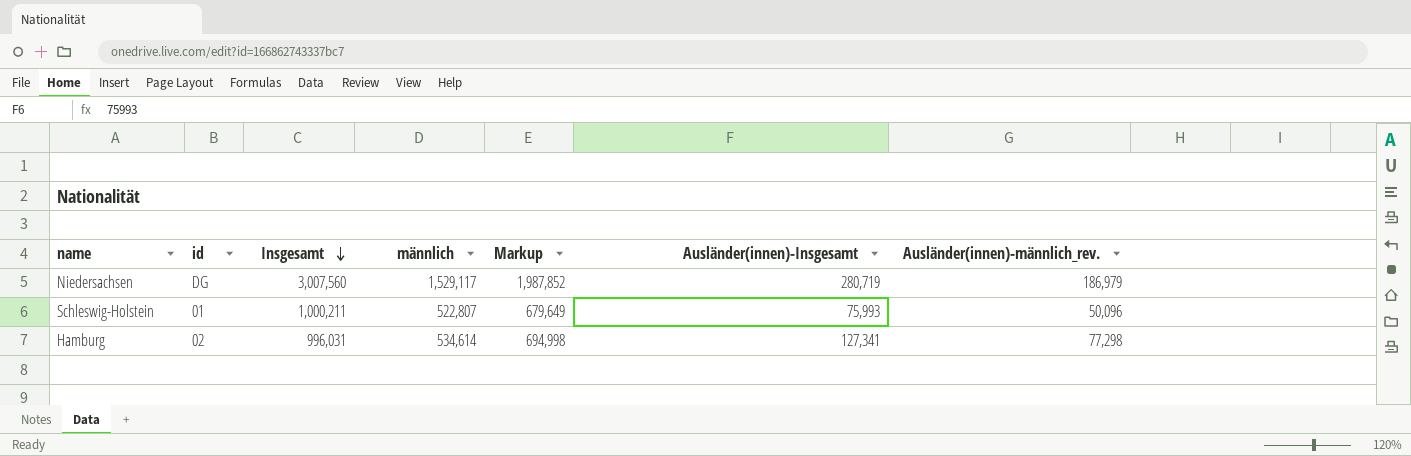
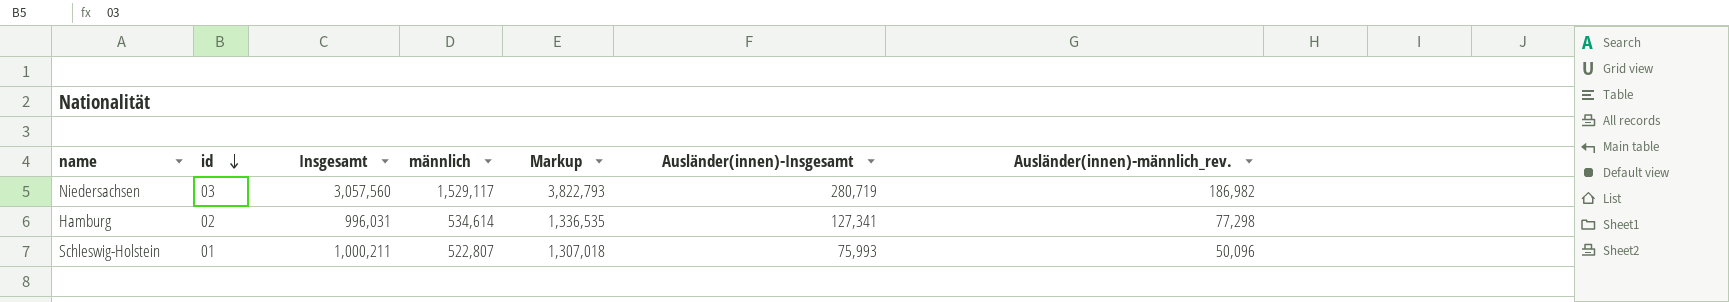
row order: Insgesamt descending -> id descending
column Markup | formula: [männlich] * 1.3 -> [männlich] * 2.5
Niedersachsen | id: DG -> 03
Niedersachsen | Insgesamt: 3,007,560 -> 3,057,560
Niedersachsen | Ausländer(innen)-männlich_rev.: 186,979 -> 186,982

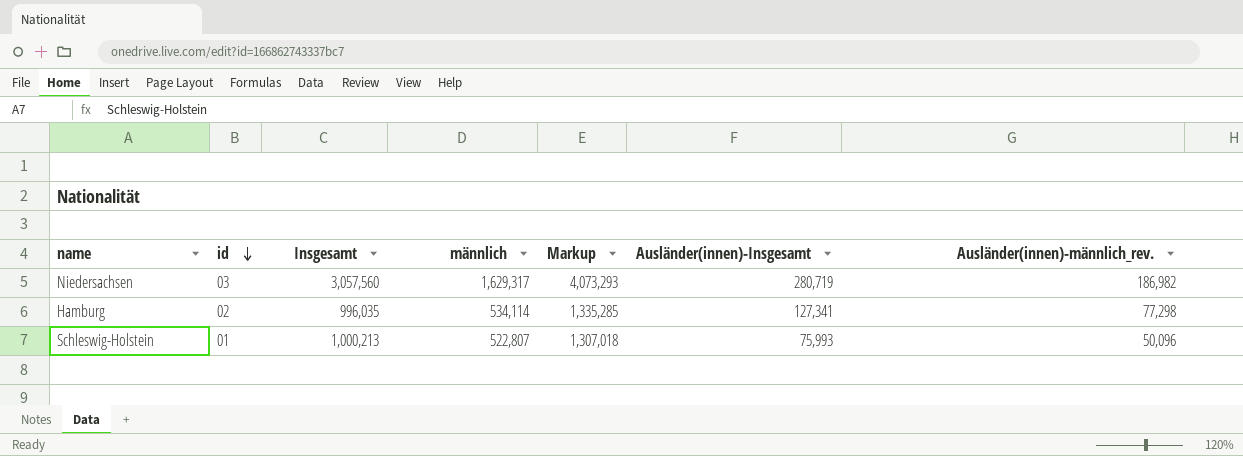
Niedersachsen | männlich: 1,529,117 -> 1,629,317
Niedersachsen | Markup: 3,822,793 -> 4,073,293
Hamburg | Insgesamt: 996,031 -> 996,035
Hamburg | männlich: 534,614 -> 534,114
Hamburg | Markup: 1,336,535 -> 1,335,285
Schleswig-Holstein | Insgesamt: 1,000,211 -> 1,000,213

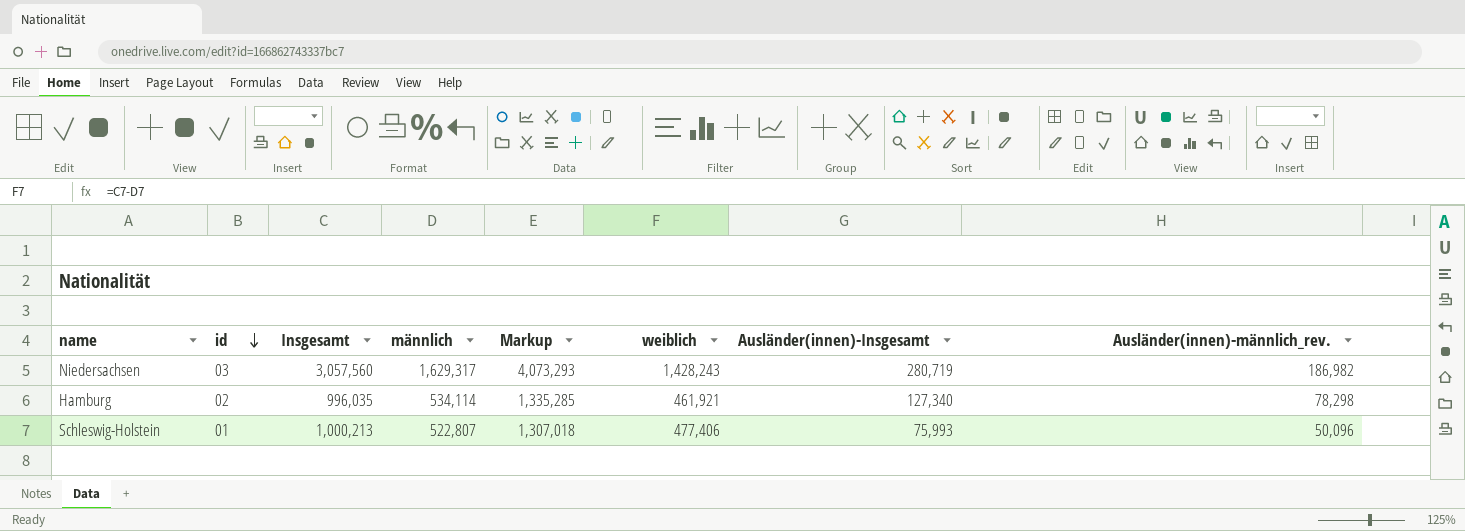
column weiblich | formula: none -> [Insgesamt] - [männlich]
Hamburg | Ausländer(innen)-Insgesamt: 127,341 -> 127,340
Hamburg | Ausländer(innen)-männlich_rev.: 77,298 -> 78,298

